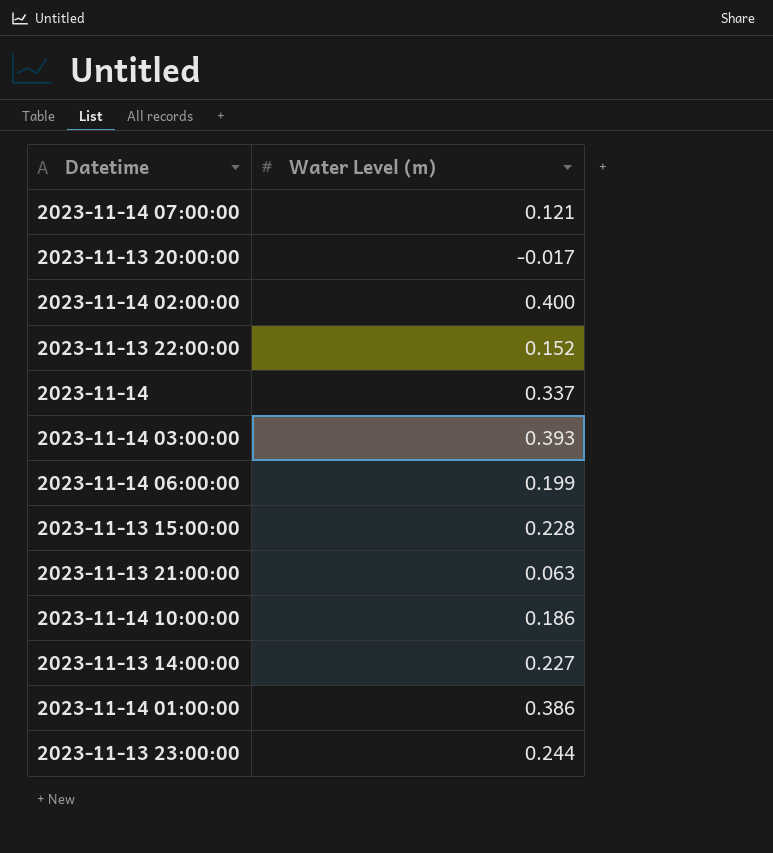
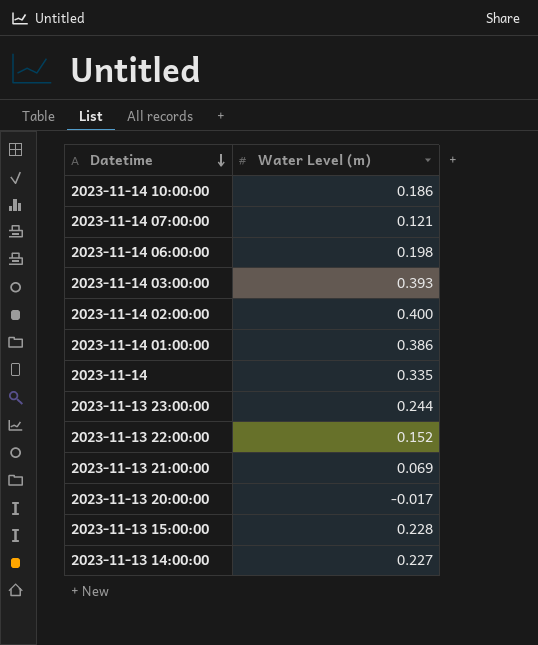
row order: none -> Datetime descending
2023-11-14 06:00:00 | Water Level (m): 0.199 -> 0.198
2023-11-14 | Water Level (m): 0.337 -> 0.335
2023-11-13 21:00:00 | Water Level (m): 0.063 -> 0.069

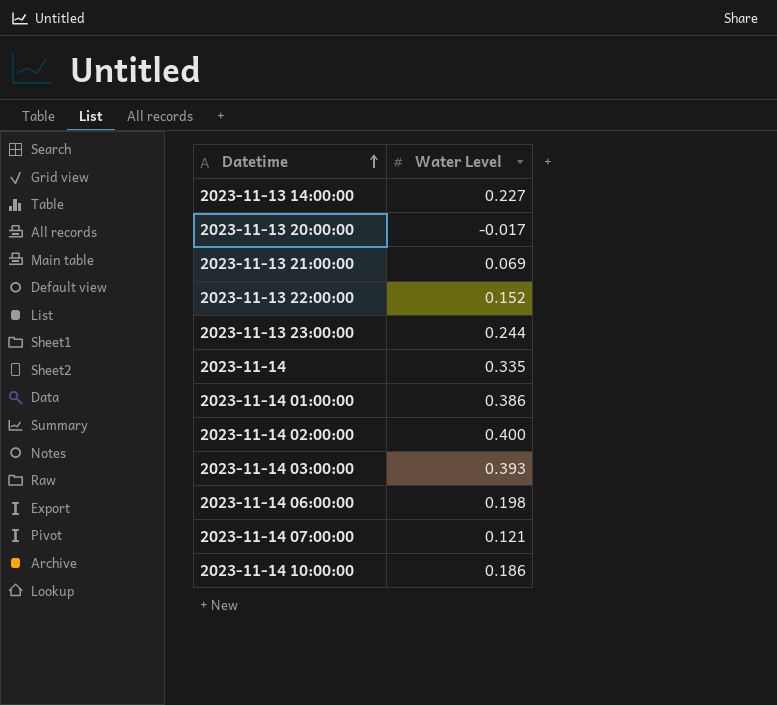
row order: Datetime descending -> Datetime ascending
column name: Water Level (m) -> Water Level
row 2023-11-13 15:00:00: 0.228 -> none

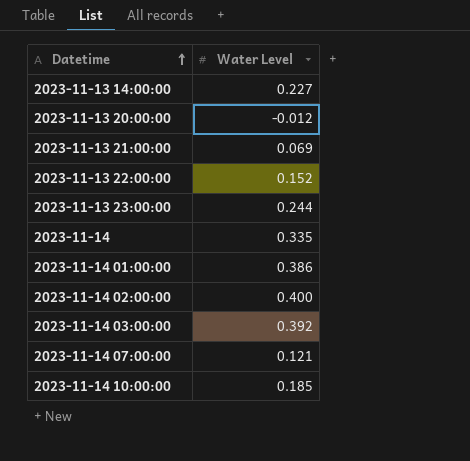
row 2023-11-14 06:00:00: 0.198 -> none
2023-11-13 20:00:00 | Water Level: -0.017 -> -0.012
2023-11-14 03:00:00 | Water Level: 0.393 -> 0.392
2023-11-14 10:00:00 | Water Level: 0.186 -> 0.185

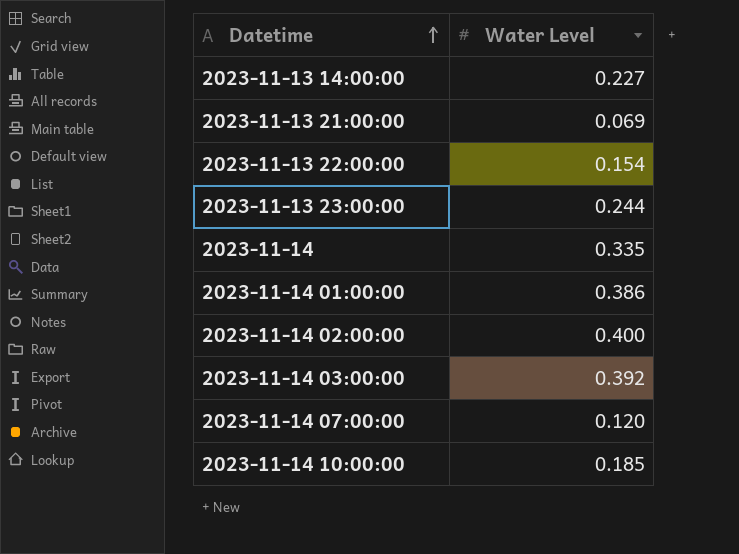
row 2023-11-13 20:00:00: -0.012 -> none
2023-11-13 22:00:00 | Water Level: 0.152 -> 0.154
2023-11-14 07:00:00 | Water Level: 0.121 -> 0.120

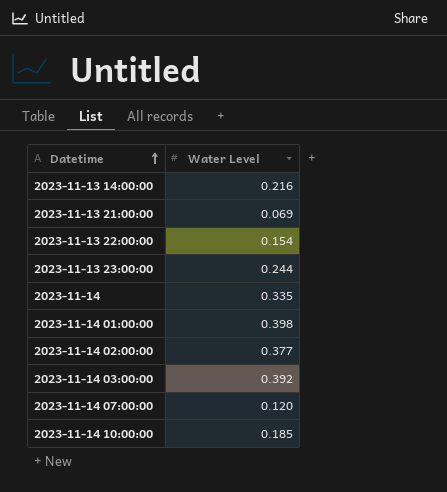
2023-11-13 14:00:00 | Water Level: 0.227 -> 0.216
2023-11-14 01:00:00 | Water Level: 0.386 -> 0.398
2023-11-14 02:00:00 | Water Level: 0.400 -> 0.377

